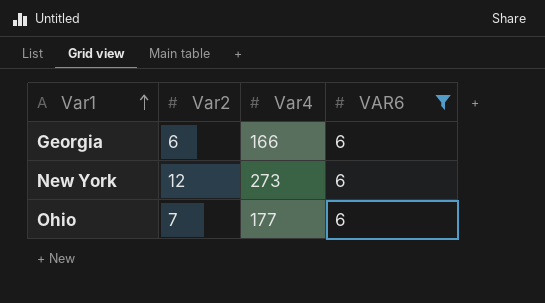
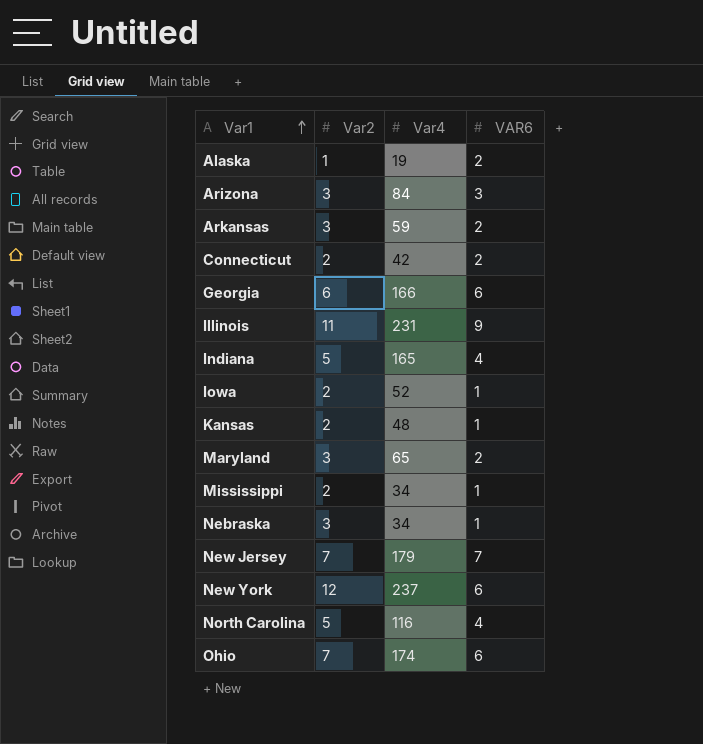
filter: VAR6 = 6 -> none
New York | Var4: 273 -> 237
Ohio | Var4: 177 -> 174

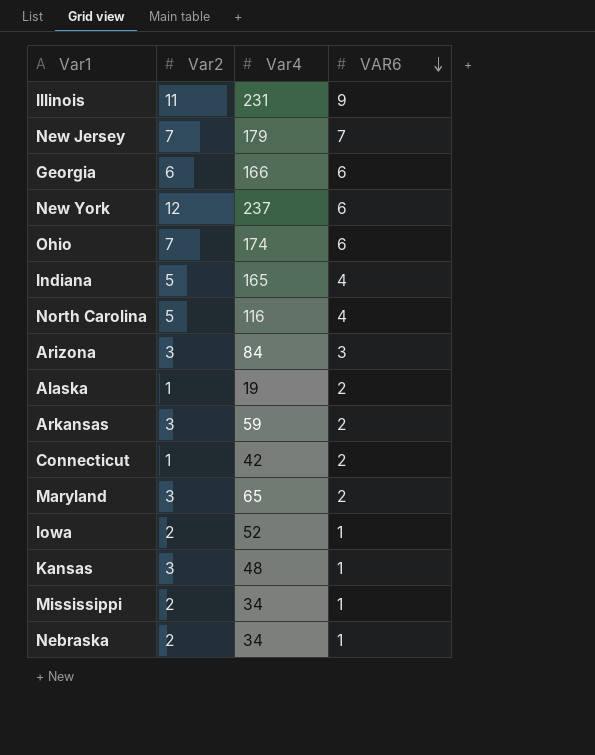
row order: Var1 ascending -> VAR6 descending
Connecticut | Var2: 2 -> 1
Kansas | Var2: 2 -> 3
Nebraska | Var2: 3 -> 2

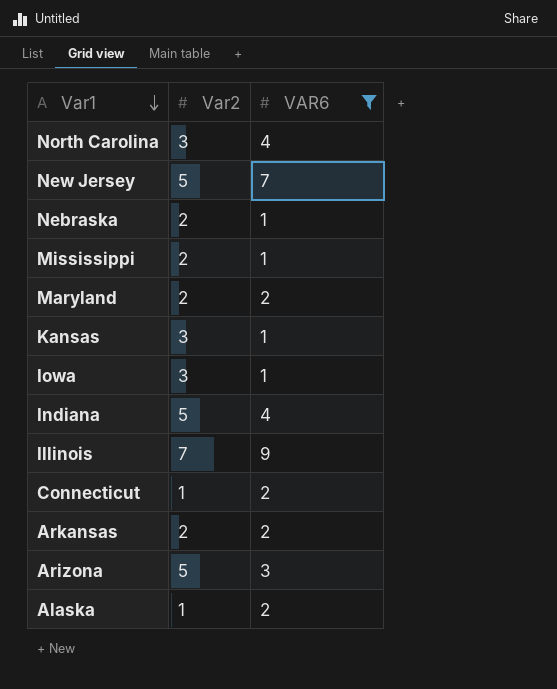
filter: none -> VAR6 != 6
row order: VAR6 descending -> Var1 descending
column Var4 | position: 3 -> none
North Carolina | Var2: 5 -> 3
New Jersey | Var2: 7 -> 5
Maryland | Var2: 3 -> 2
Iowa | Var2: 2 -> 3
Illinois | Var2: 11 -> 7
Arkansas | Var2: 3 -> 2
Arizona | Var2: 3 -> 5

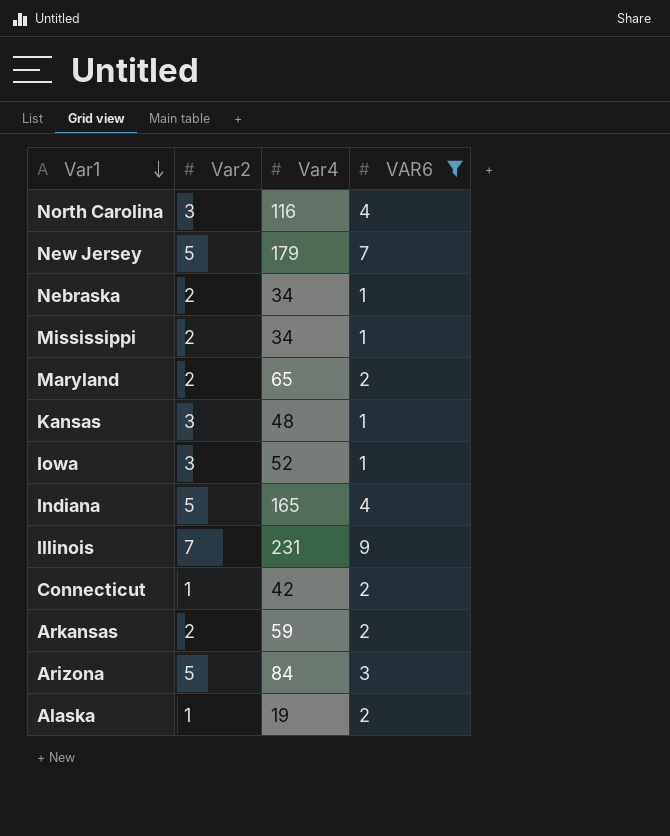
column Var4 | position: none -> 3

